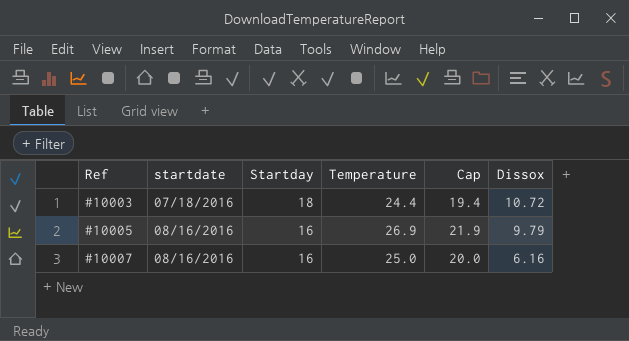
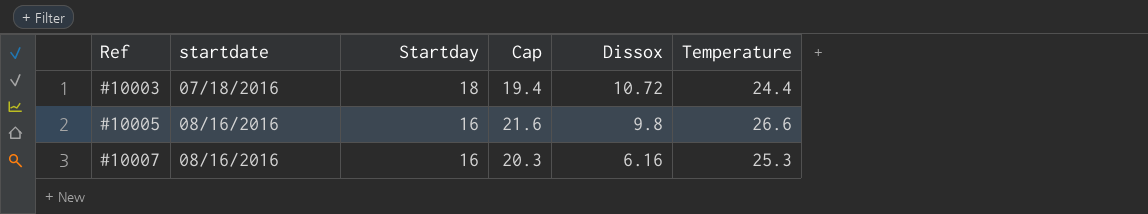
column Temperature | position: 4 -> 6
#10005 | Cap: 21.9 -> 21.6
#10005 | Dissox: 9.79 -> 9.8
#10005 | Temperature: 26.9 -> 26.6
#10007 | Cap: 20.0 -> 20.3
#10007 | Temperature: 25.0 -> 25.3

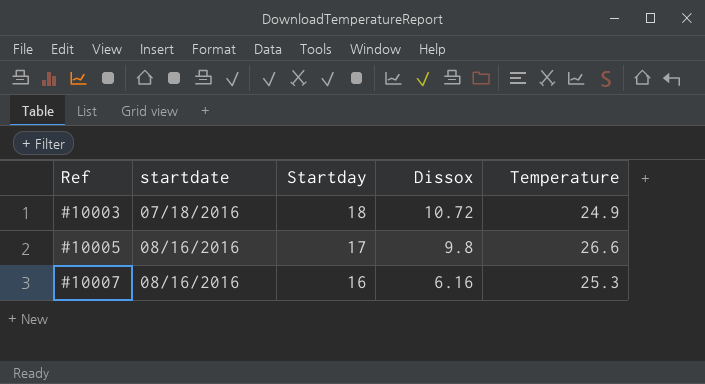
column Cap | formula: [Temperature] - 5 -> none
#10003 | Temperature: 24.4 -> 24.9
#10005 | Startday: 16 -> 17

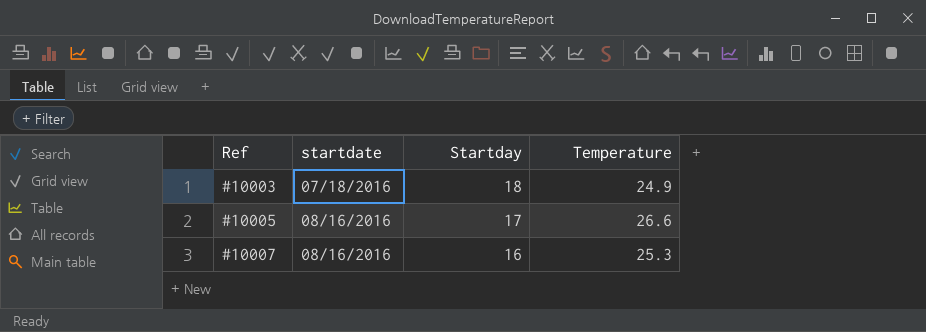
column Dissox | position: 4 -> none

